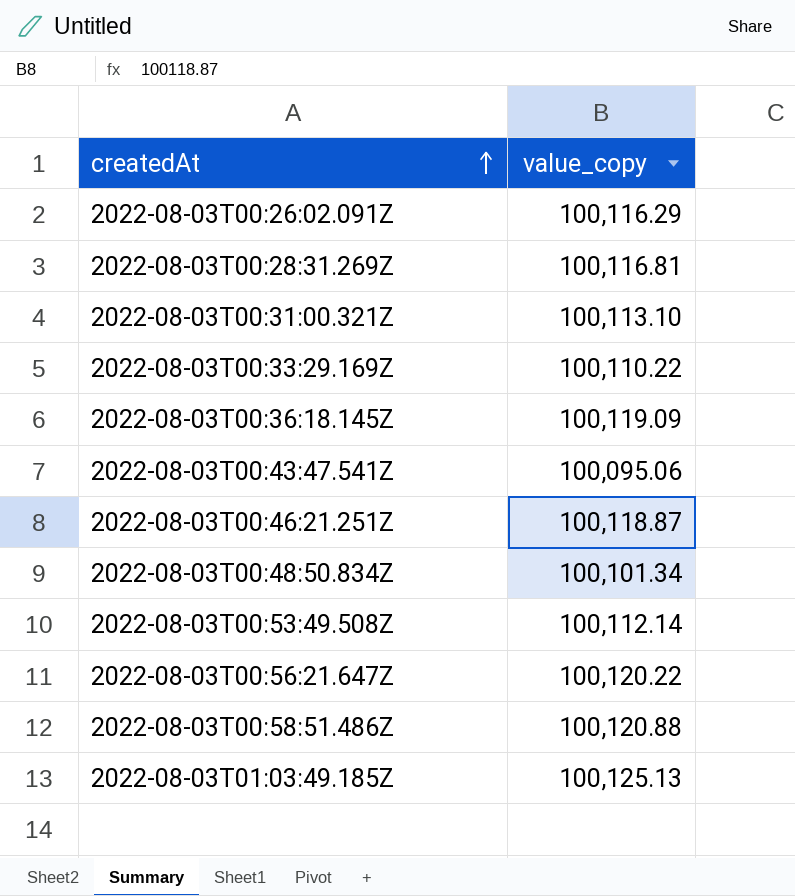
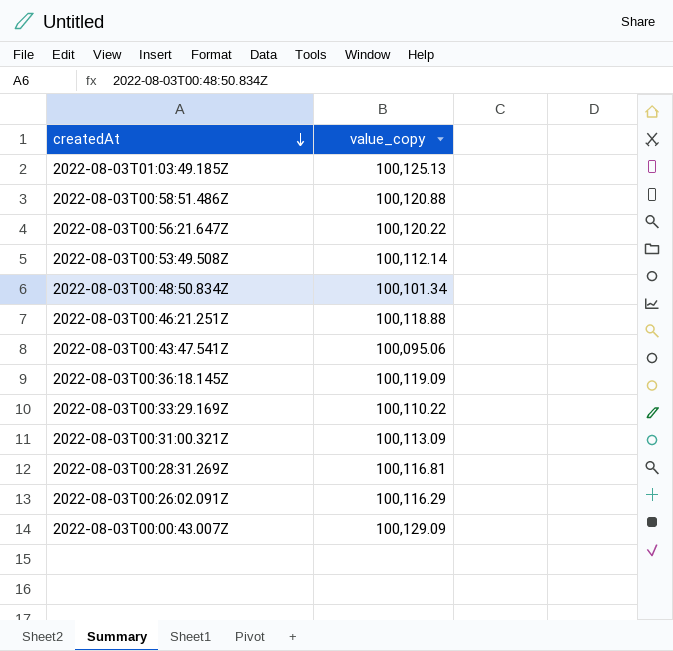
row order: createdAt ascending -> createdAt descending
2022-08-03T00:46:21.251Z | value_copy: 100,118.87 -> 100,118.88
2022-08-03T00:31:00.321Z | value_copy: 100,113.10 -> 100,113.09
row 2022-08-03T00:00:43.007Z: none -> 100,129.09

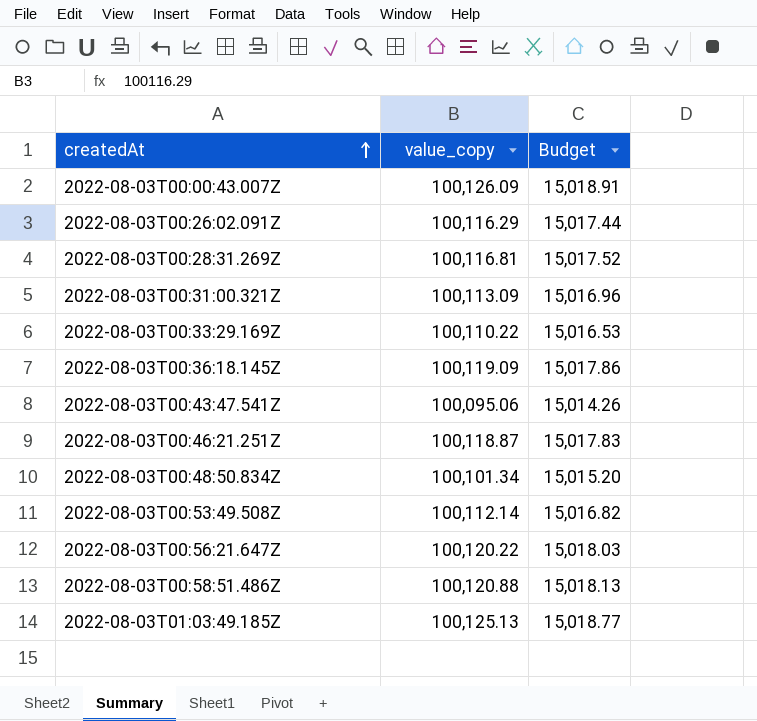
row order: createdAt descending -> createdAt ascending
column Budget | formula: none -> [value_copy] * 0.15
2022-08-03T00:00:43.007Z | value_copy: 100,129.09 -> 100,126.09
2022-08-03T00:46:21.251Z | value_copy: 100,118.88 -> 100,118.87

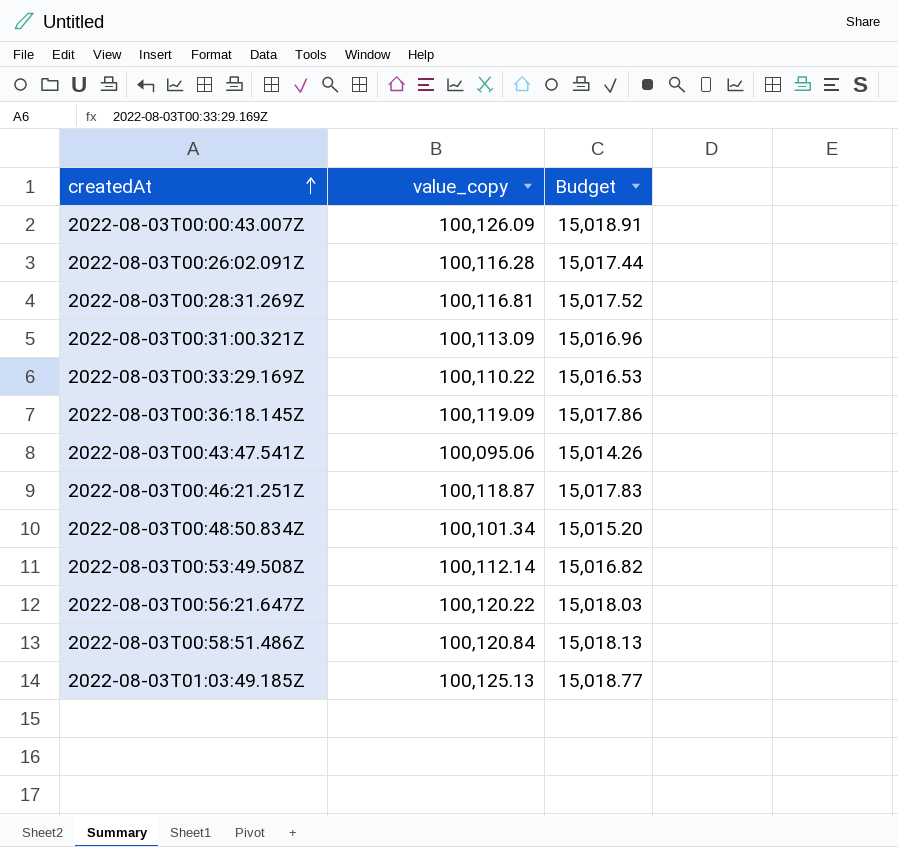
2022-08-03T00:26:02.091Z | value_copy: 100,116.29 -> 100,116.28
2022-08-03T00:58:51.486Z | value_copy: 100,120.88 -> 100,120.84

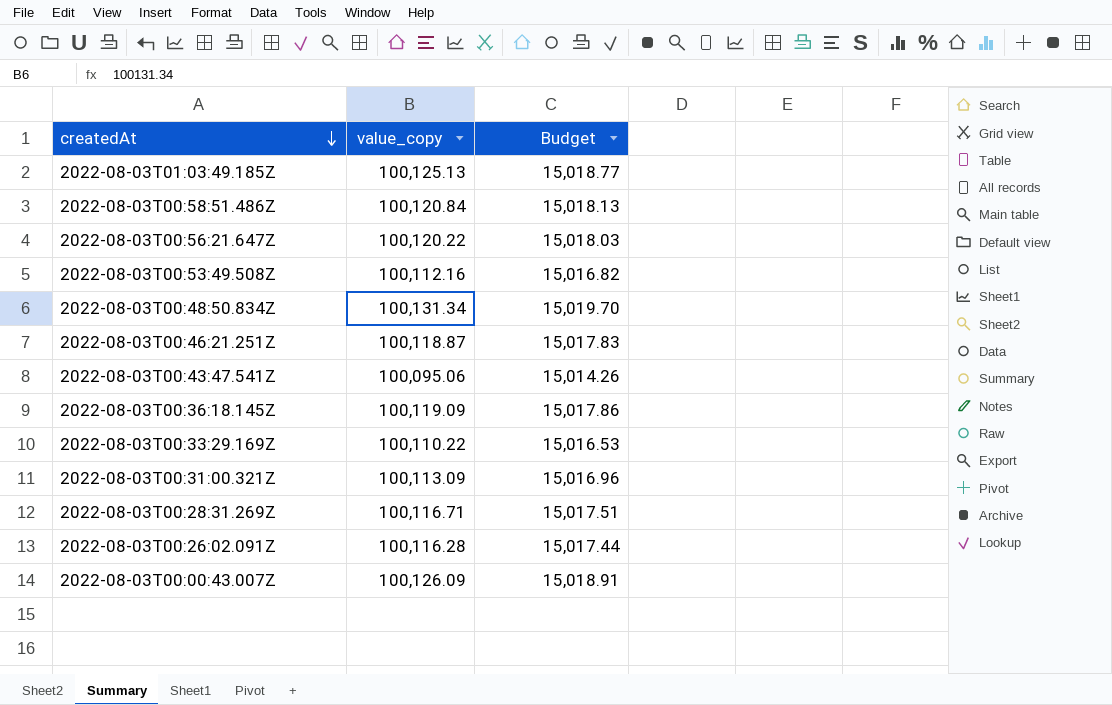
row order: createdAt ascending -> createdAt descending
2022-08-03T00:53:49.508Z | value_copy: 100,112.14 -> 100,112.16
2022-08-03T00:48:50.834Z | value_copy: 100,101.34 -> 100,131.34
2022-08-03T00:48:50.834Z | Budget: 15,015.20 -> 15,019.70
2022-08-03T00:28:31.269Z | value_copy: 100,116.81 -> 100,116.71
2022-08-03T00:28:31.269Z | Budget: 15,017.52 -> 15,017.51

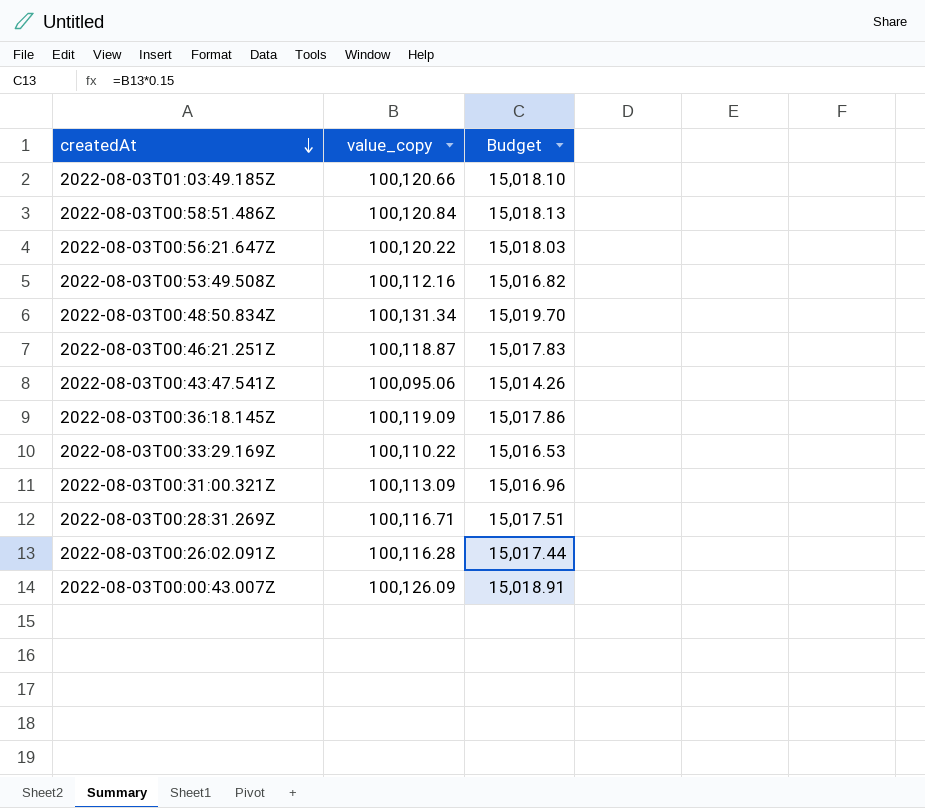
2022-08-03T01:03:49.185Z | value_copy: 100,125.13 -> 100,120.66
2022-08-03T01:03:49.185Z | Budget: 15,018.77 -> 15,018.10

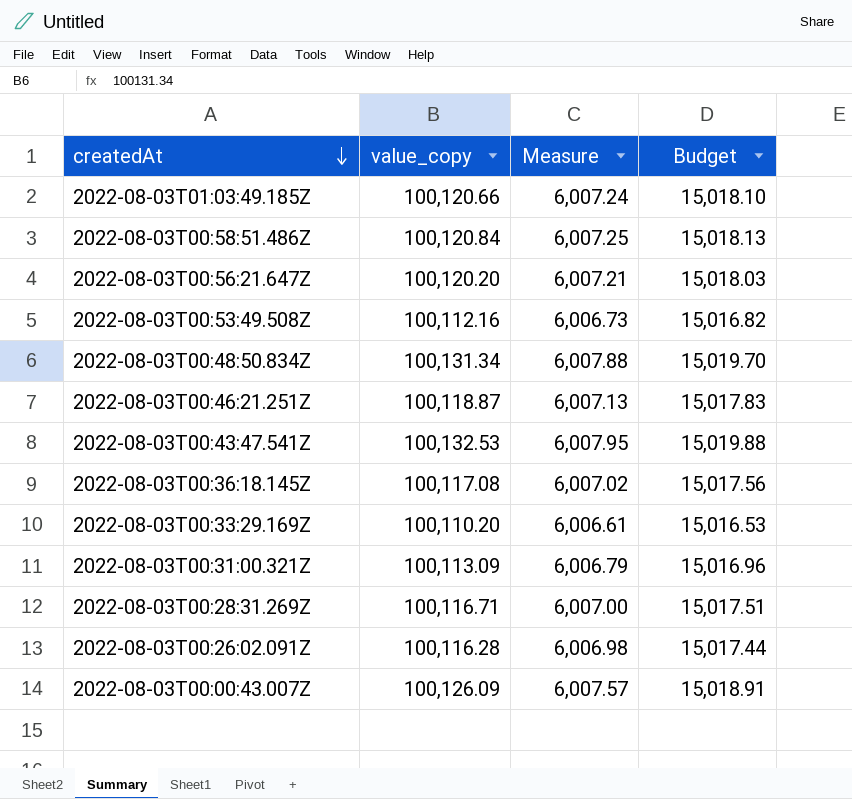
column Measure | formula: none -> [value_copy] * 0.06
2022-08-03T00:56:21.647Z | value_copy: 100,120.22 -> 100,120.20
2022-08-03T00:43:47.541Z | value_copy: 100,095.06 -> 100,132.53
2022-08-03T00:43:47.541Z | Budget: 15,014.26 -> 15,019.88
2022-08-03T00:36:18.145Z | value_copy: 100,119.09 -> 100,117.08
2022-08-03T00:36:18.145Z | Budget: 15,017.86 -> 15,017.56
2022-08-03T00:33:29.169Z | value_copy: 100,110.22 -> 100,110.20

